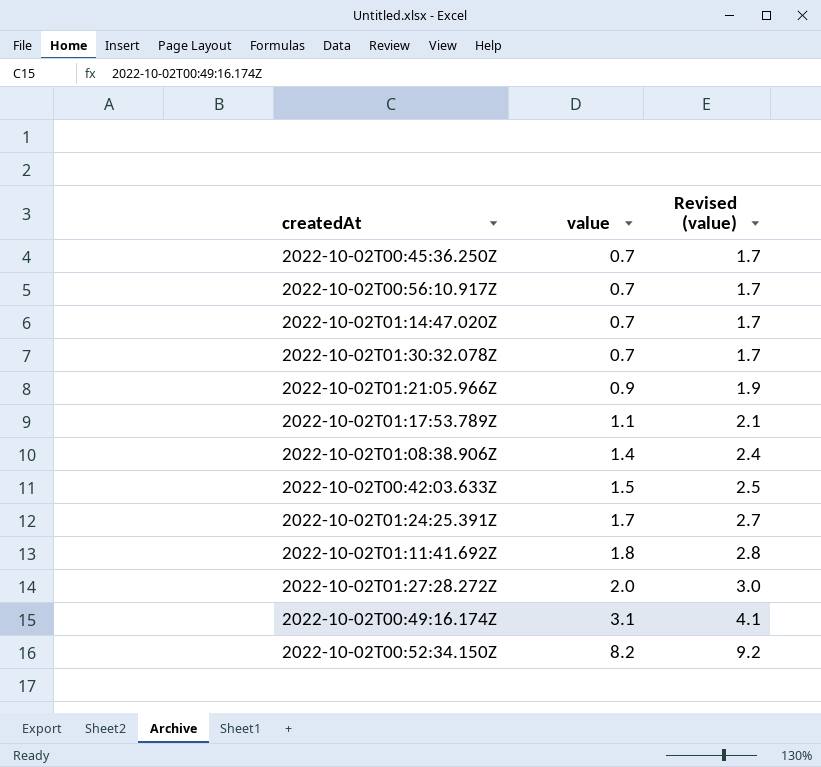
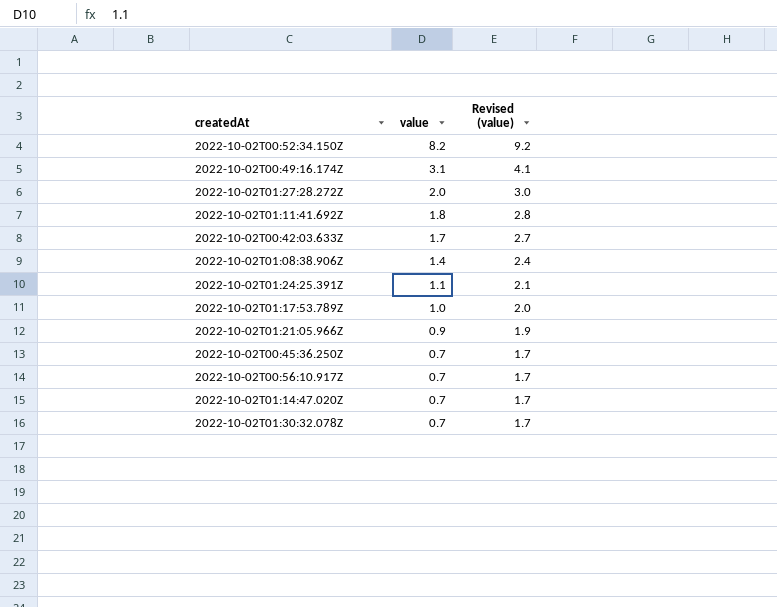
row order: value ascending -> value descending
2022-10-02T00:42:03.633Z | value: 1.5 -> 1.7
2022-10-02T00:42:03.633Z | Revised (value): 2.5 -> 2.7
2022-10-02T01:24:25.391Z | value: 1.7 -> 1.1
2022-10-02T01:24:25.391Z | Revised (value): 2.7 -> 2.1
2022-10-02T01:17:53.789Z | value: 1.1 -> 1.0
2022-10-02T01:17:53.789Z | Revised (value): 2.1 -> 2.0

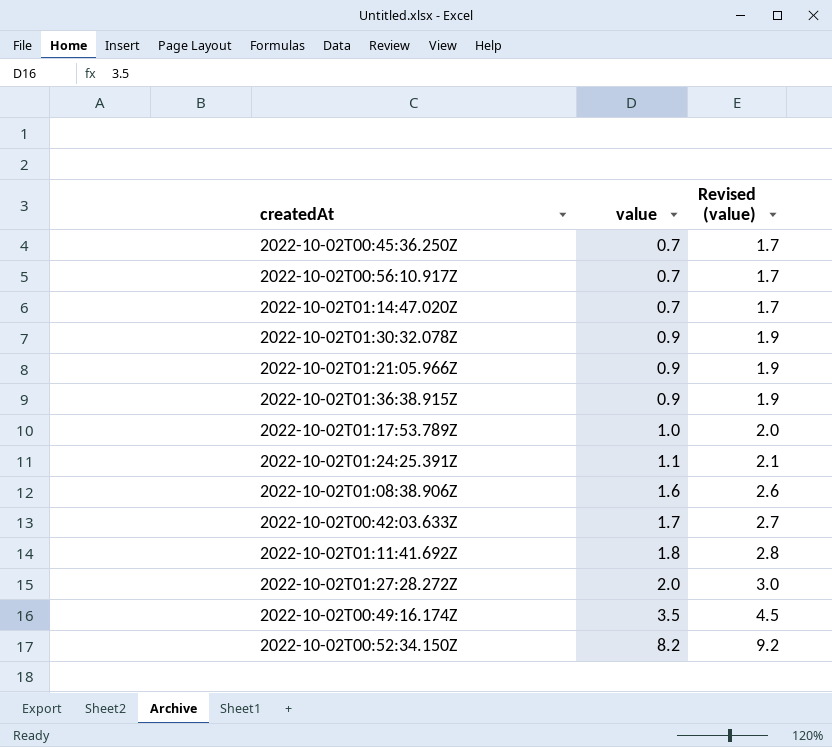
row order: value descending -> value ascending
2022-10-02T01:30:32.078Z | value: 0.7 -> 0.9
2022-10-02T01:30:32.078Z | Revised (value): 1.7 -> 1.9
row 2022-10-02T01:36:38.915Z: none -> 0.9 | 1.9
2022-10-02T01:08:38.906Z | value: 1.4 -> 1.6
2022-10-02T01:08:38.906Z | Revised (value): 2.4 -> 2.6
2022-10-02T00:49:16.174Z | value: 3.1 -> 3.5
2022-10-02T00:49:16.174Z | Revised (value): 4.1 -> 4.5

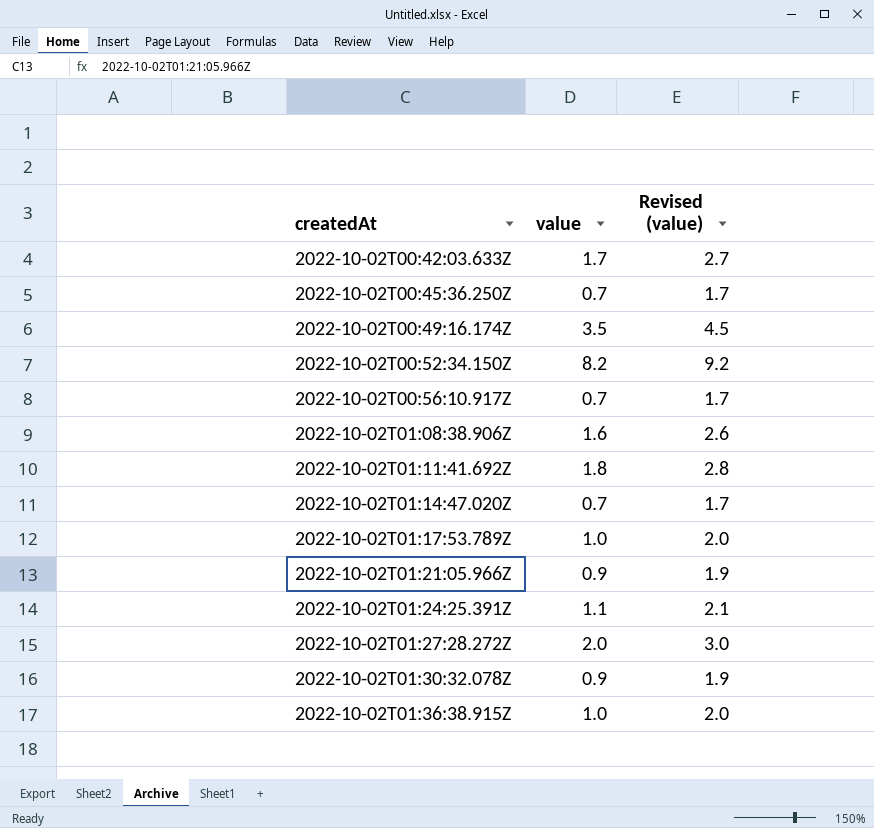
row order: value ascending -> createdAt ascending
2022-10-02T01:36:38.915Z | value: 0.9 -> 1.0
2022-10-02T01:36:38.915Z | Revised (value): 1.9 -> 2.0

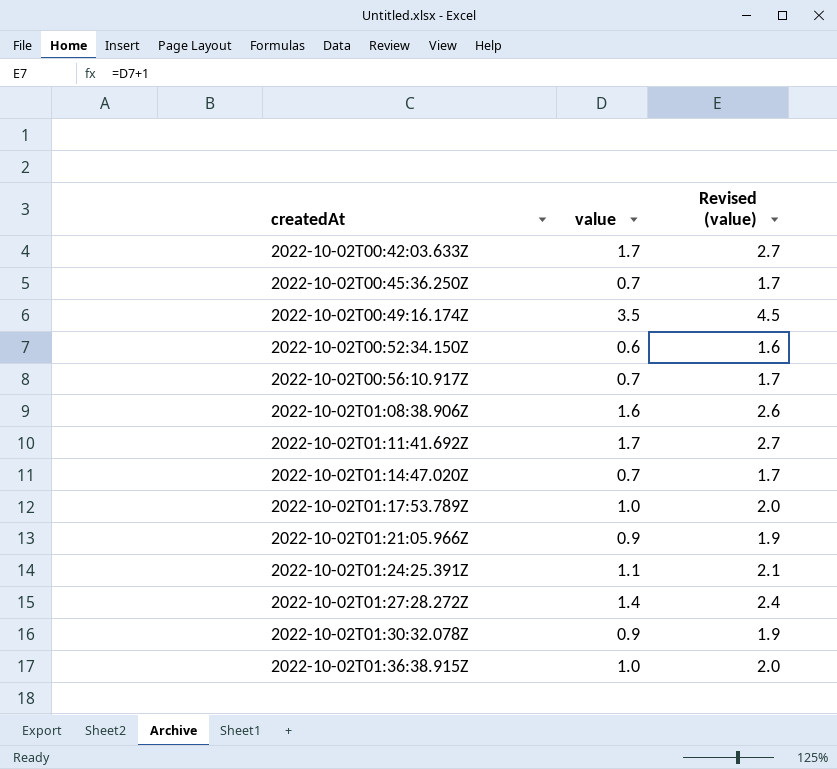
2022-10-02T00:52:34.150Z | value: 8.2 -> 0.6
2022-10-02T00:52:34.150Z | Revised (value): 9.2 -> 1.6
2022-10-02T01:11:41.692Z | value: 1.8 -> 1.7
2022-10-02T01:11:41.692Z | Revised (value): 2.8 -> 2.7
2022-10-02T01:27:28.272Z | value: 2.0 -> 1.4
2022-10-02T01:27:28.272Z | Revised (value): 3.0 -> 2.4

